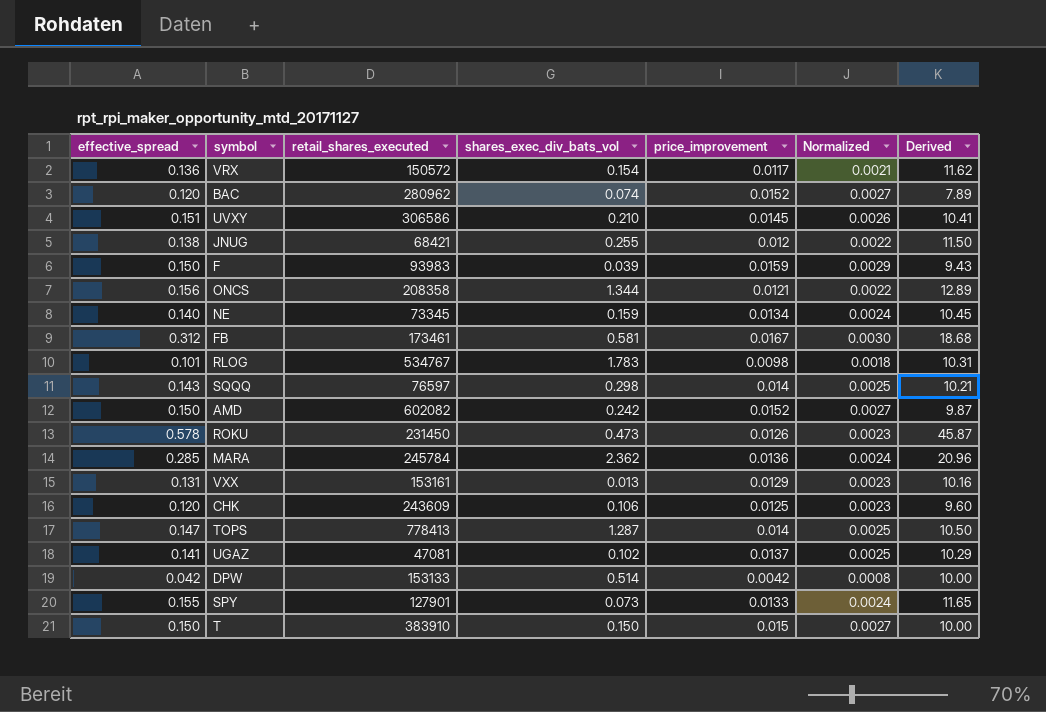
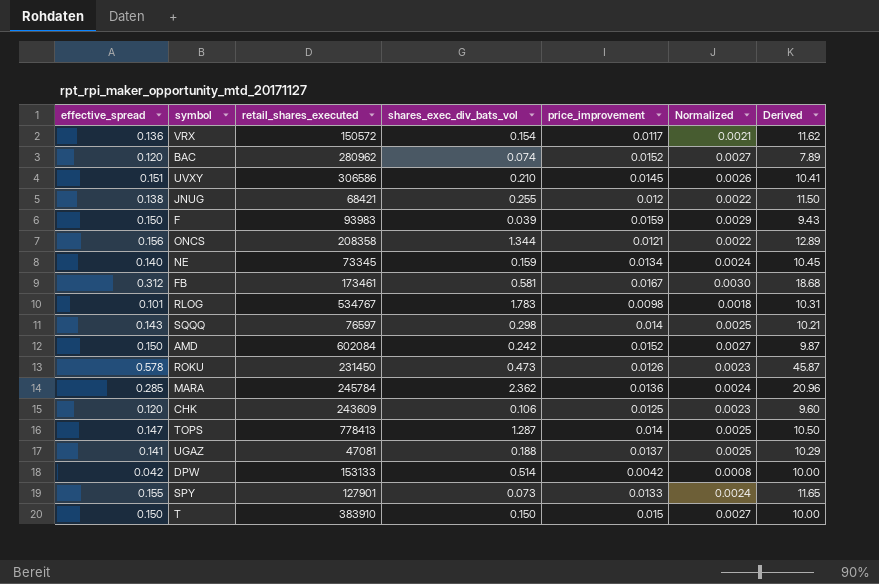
row VXX: 0.131 | 153161 | 0.013 | 0.0129 | 0.0023 | 10.16 -> none
AMD | retail_shares_executed: 602082 -> 602084
UGAZ | shares_exec_div_bats_vol: 0.102 -> 0.188

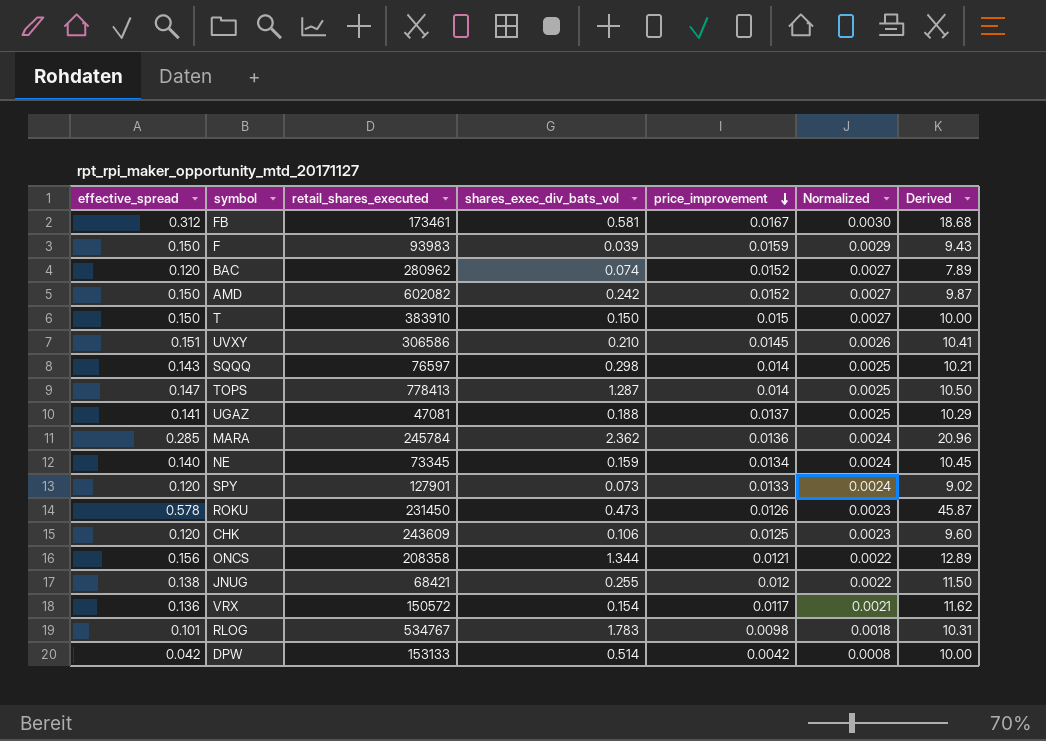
row order: none -> price_improvement descending
AMD | retail_shares_executed: 602084 -> 602082
SPY | effective_spread: 0.155 -> 0.120
SPY | Derived: 11.65 -> 9.02

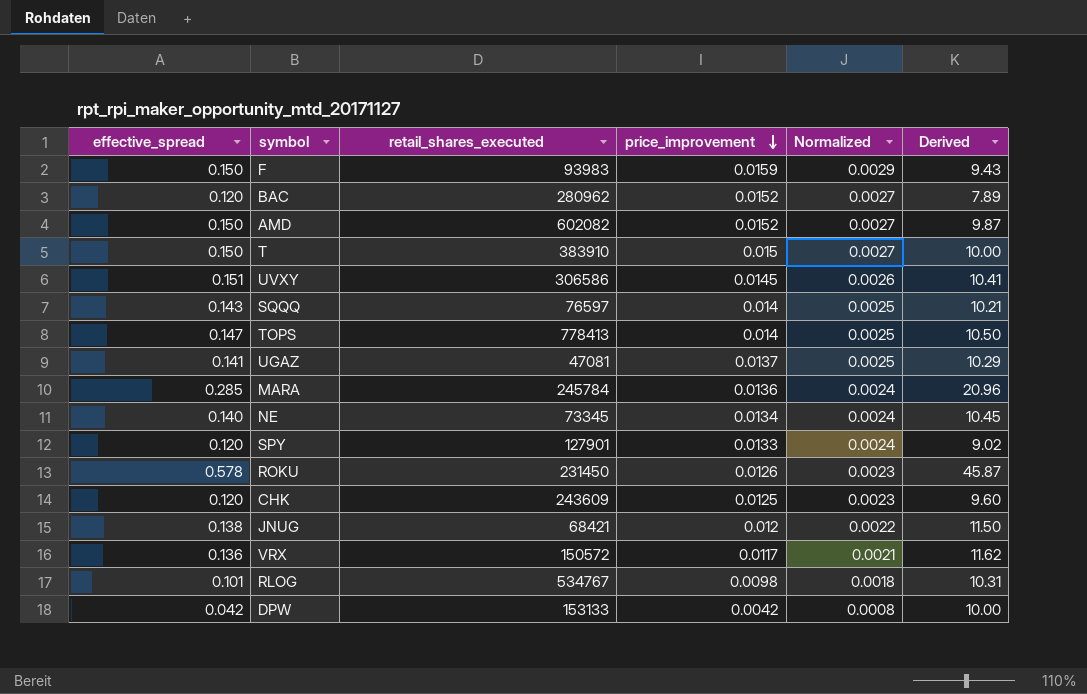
column shares_exec_div_bats_vol | position: 4 -> none
row FB: 0.312 | 173461 | 0.581 | 0.0167 | 0.0030 | 18.68 -> none
row ONCS: 0.156 | 208358 | 1.344 | 0.0121 | 0.0022 | 12.89 -> none

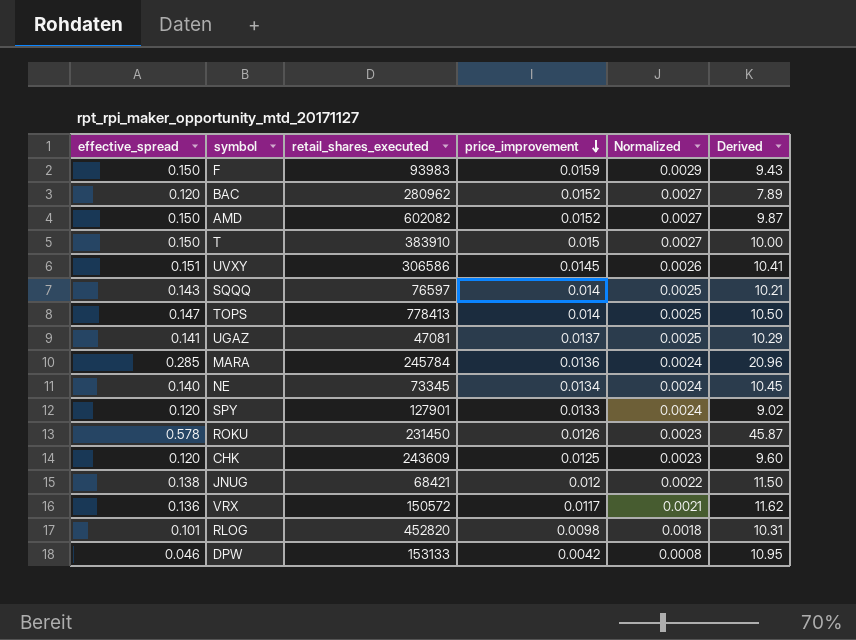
RLOG | retail_shares_executed: 534767 -> 452820
DPW | effective_spread: 0.042 -> 0.046
DPW | Derived: 10.00 -> 10.95

